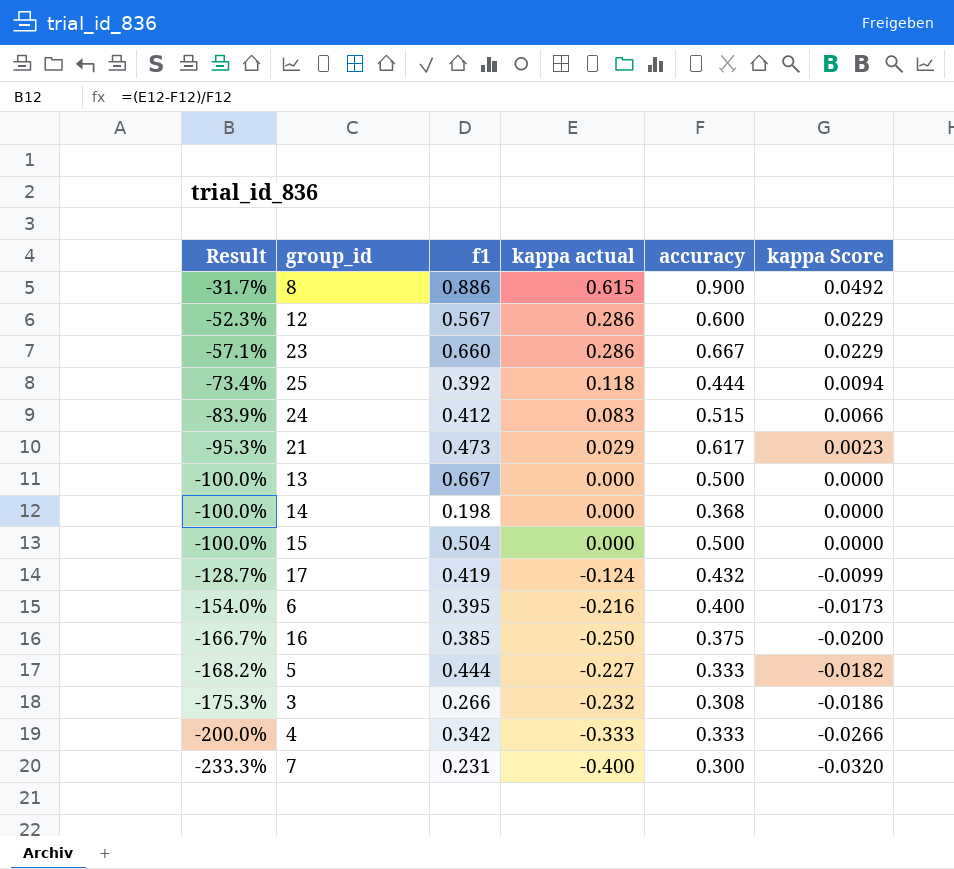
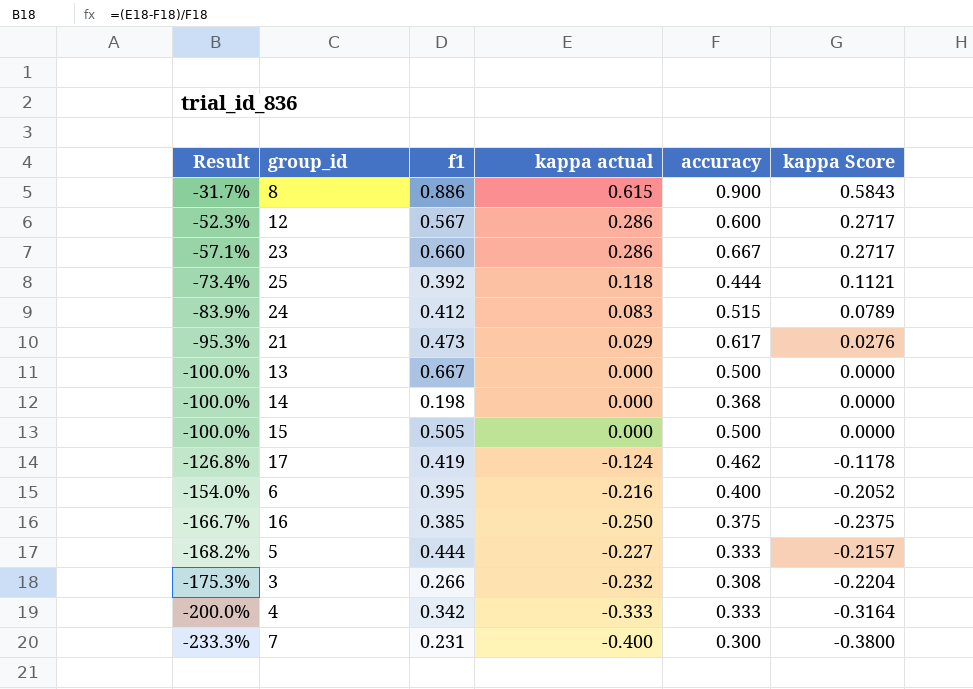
column kappa Score | formula: [kappa actual] * 0.08 -> [kappa actual] * 0.95
15 | f1: 0.504 -> 0.505
17 | Result: -128.7% -> -126.8%
17 | accuracy: 0.432 -> 0.462

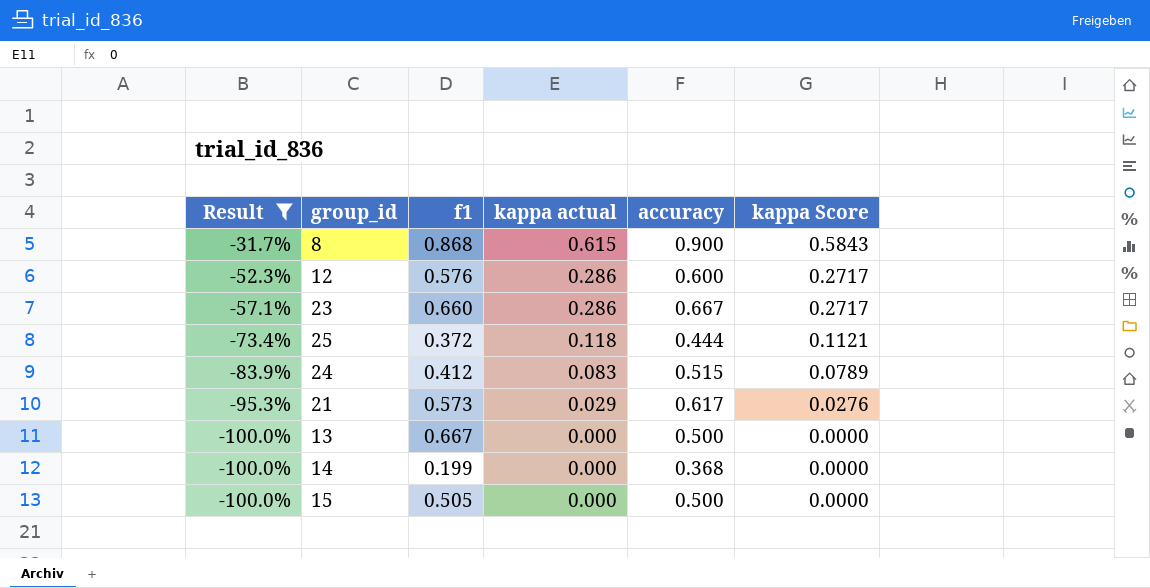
filter: none -> Result >= -100.0%
8 | f1: 0.886 -> 0.868
12 | f1: 0.567 -> 0.576
25 | f1: 0.392 -> 0.372
21 | f1: 0.473 -> 0.573
14 | f1: 0.198 -> 0.199

